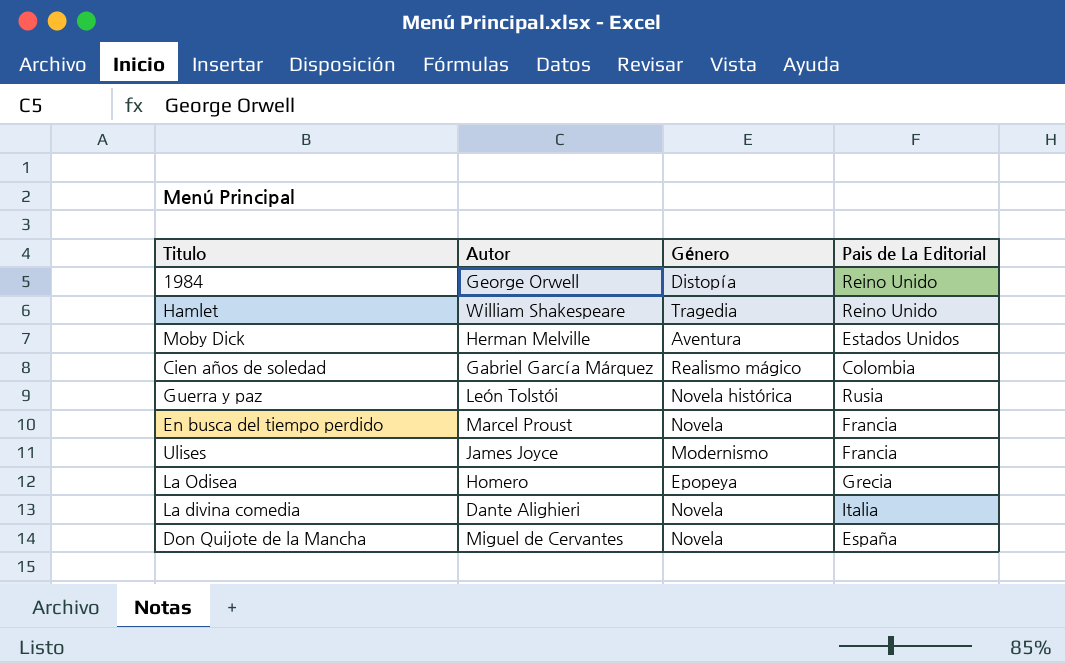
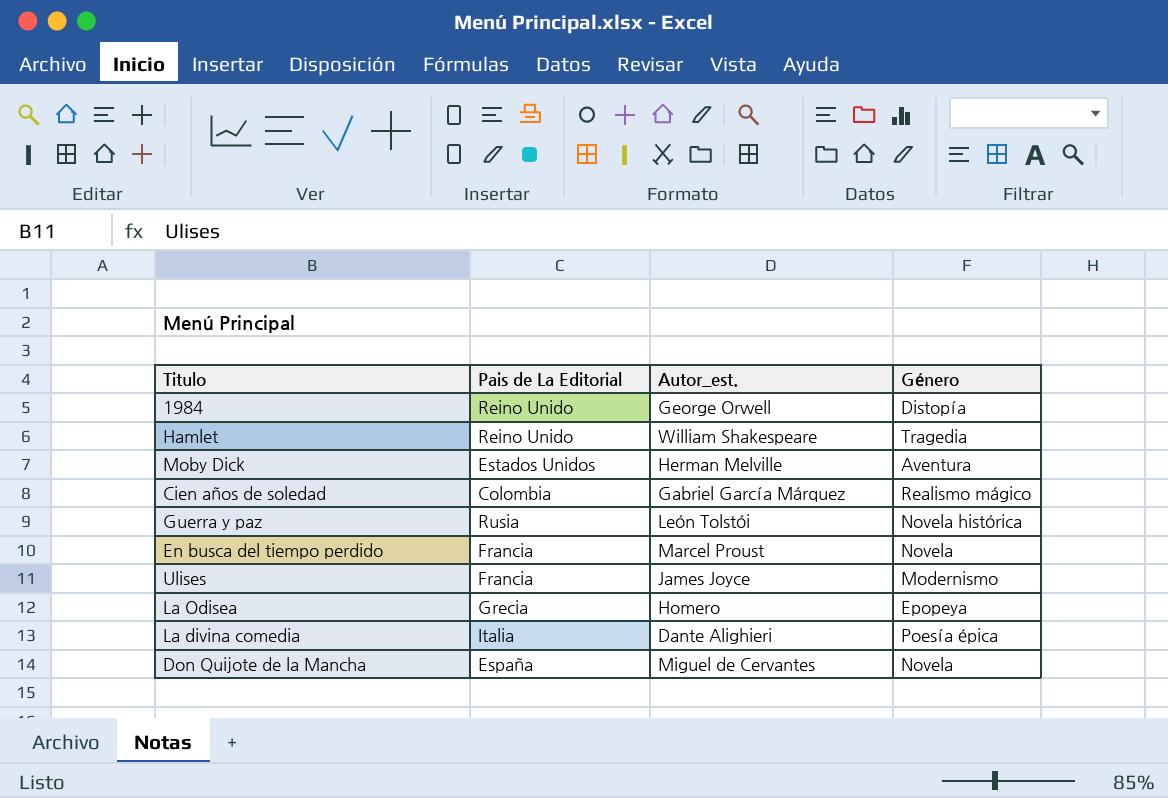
column Pais de La Editorial | position: 4 -> 2
column name: Autor -> Autor_est.
La divina comedia | Género: Novela -> Poesía épica

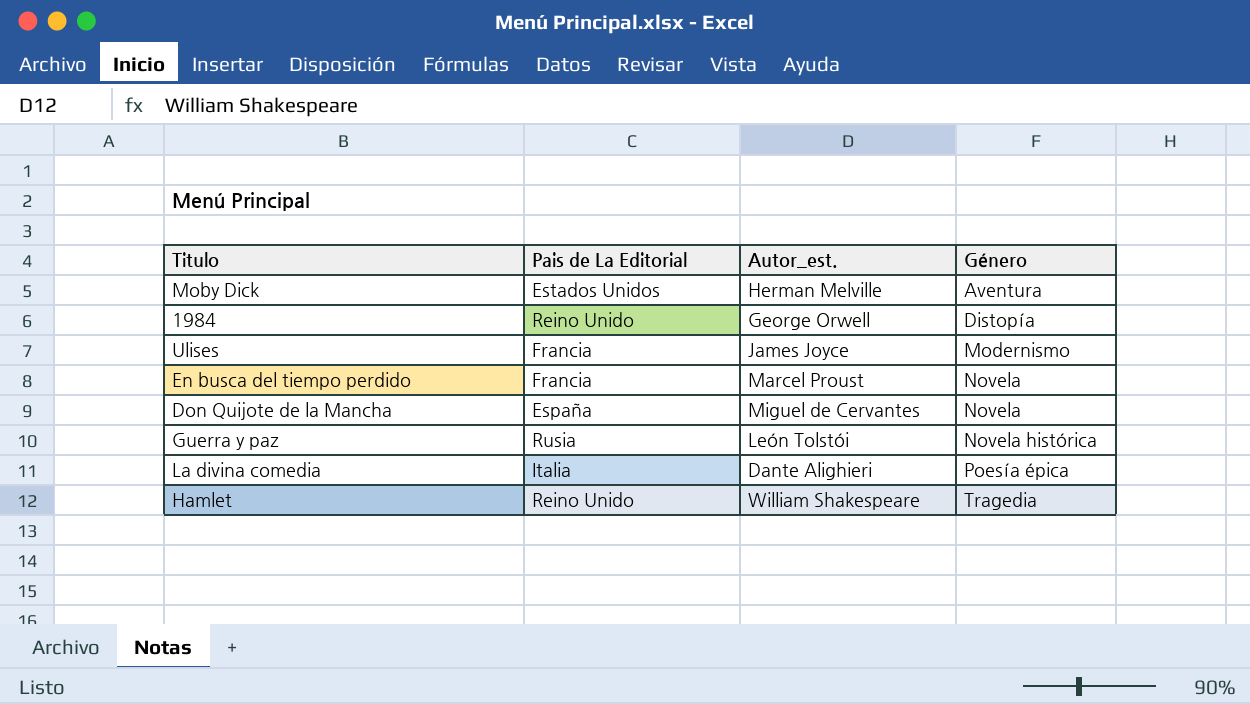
row order: none -> Género ascending
row Cien años de soledad: Colombia | Gabriel García Márquez | Realismo mágico -> none
row La Odisea: Grecia | Homero | Epopeya -> none

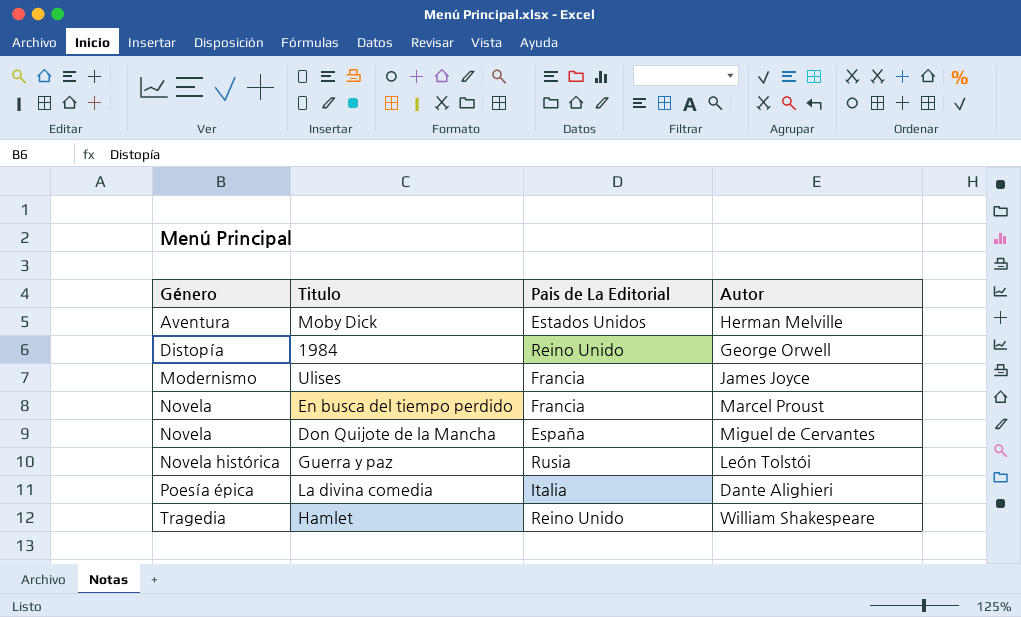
column Género | position: 4 -> 1
column name: Autor_est. -> Autor

